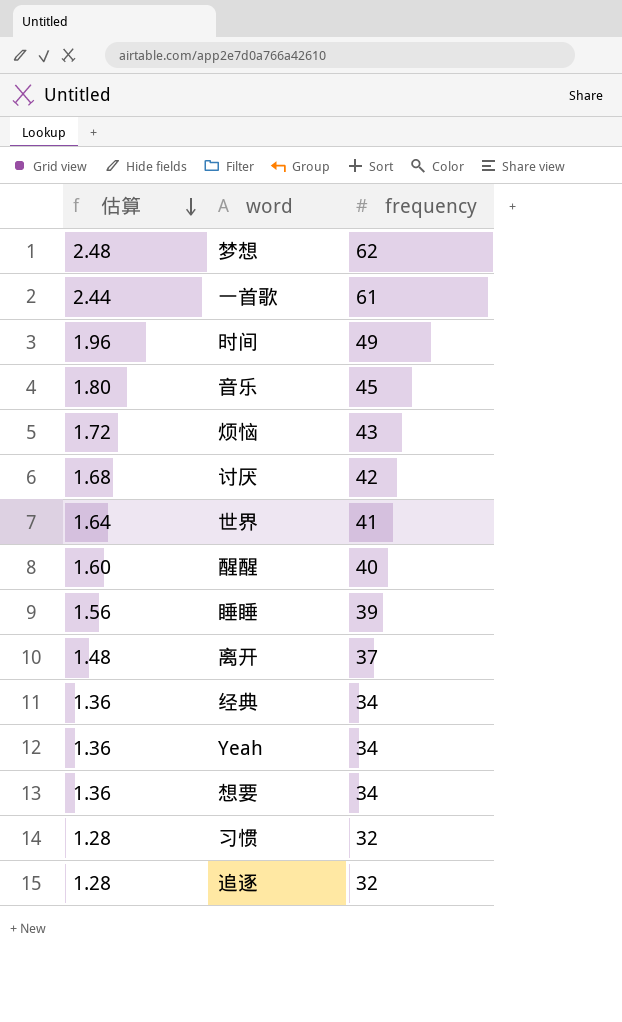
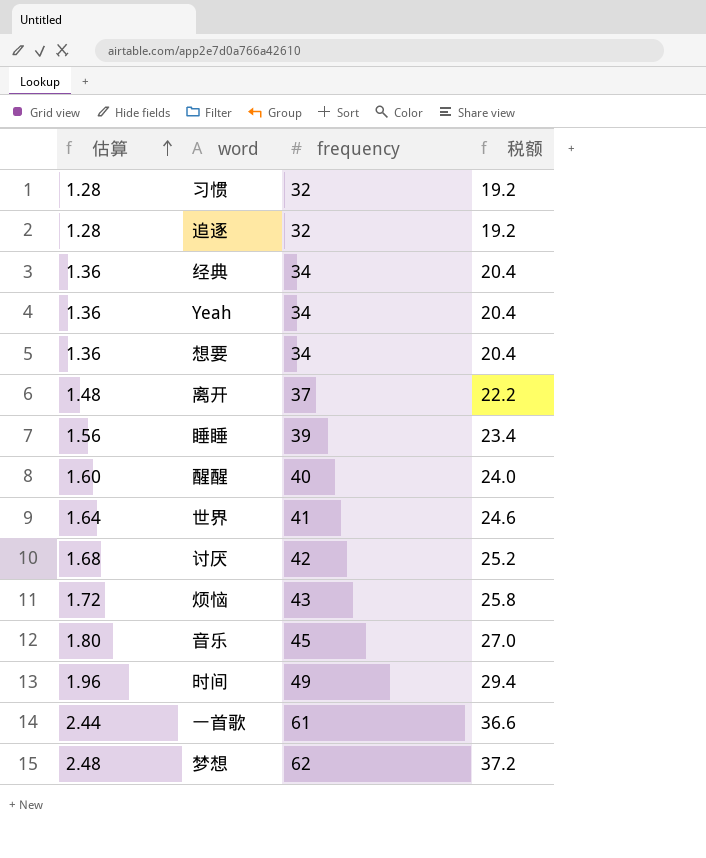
row order: 估算 descending -> 估算 ascending
column 税额 | formula: none -> [frequency] * 0.6

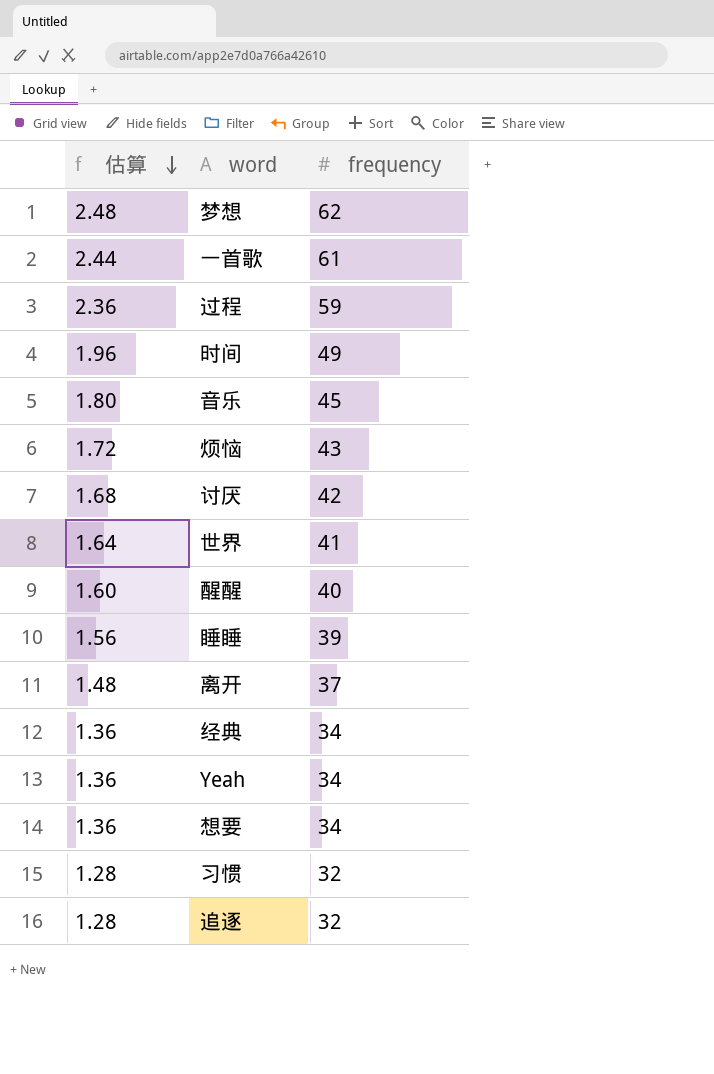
row order: 估算 ascending -> 估算 descending
column 税额 | formula: [frequency] * 0.6 -> none
row 过程: none -> 2.36 | 59

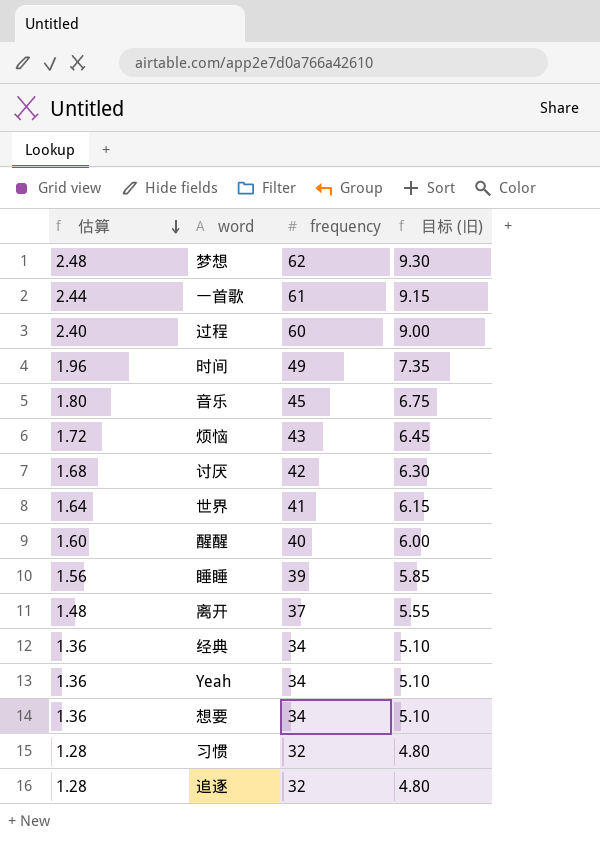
column 目标 (旧) | formula: none -> [frequency] * 0.15
过程 | 估算: 2.36 -> 2.40
过程 | frequency: 59 -> 60

